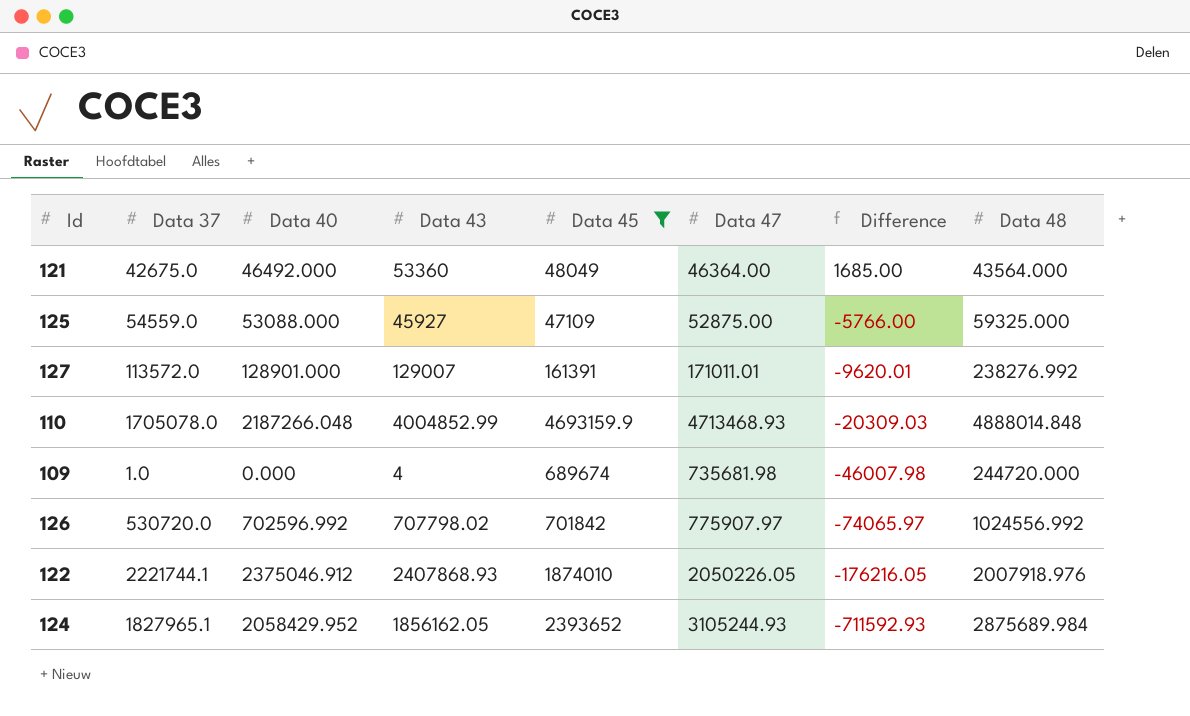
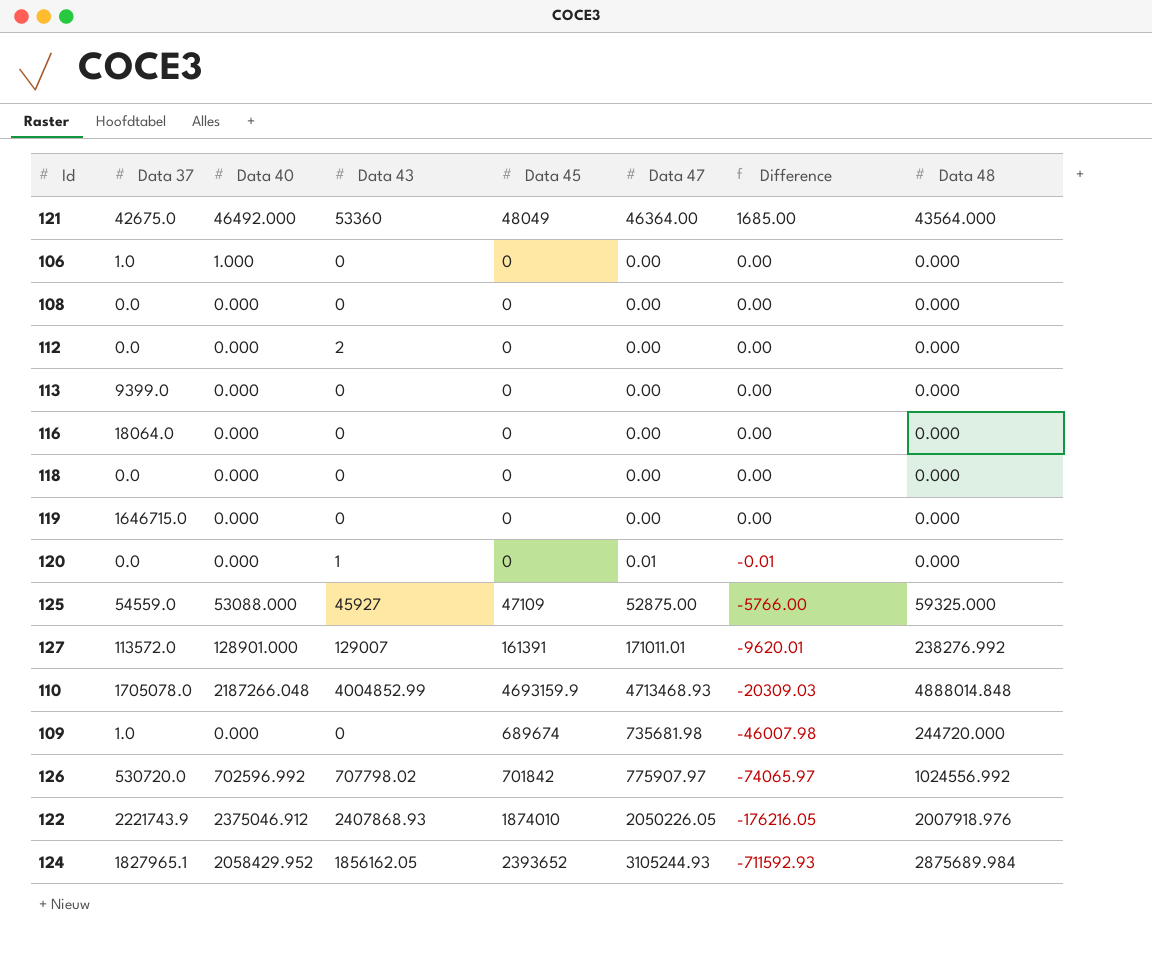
filter: Data 45 != 0 -> none
109 | Data 43: 4 -> 0
122 | Data 37: 2221744.1 -> 2221743.9

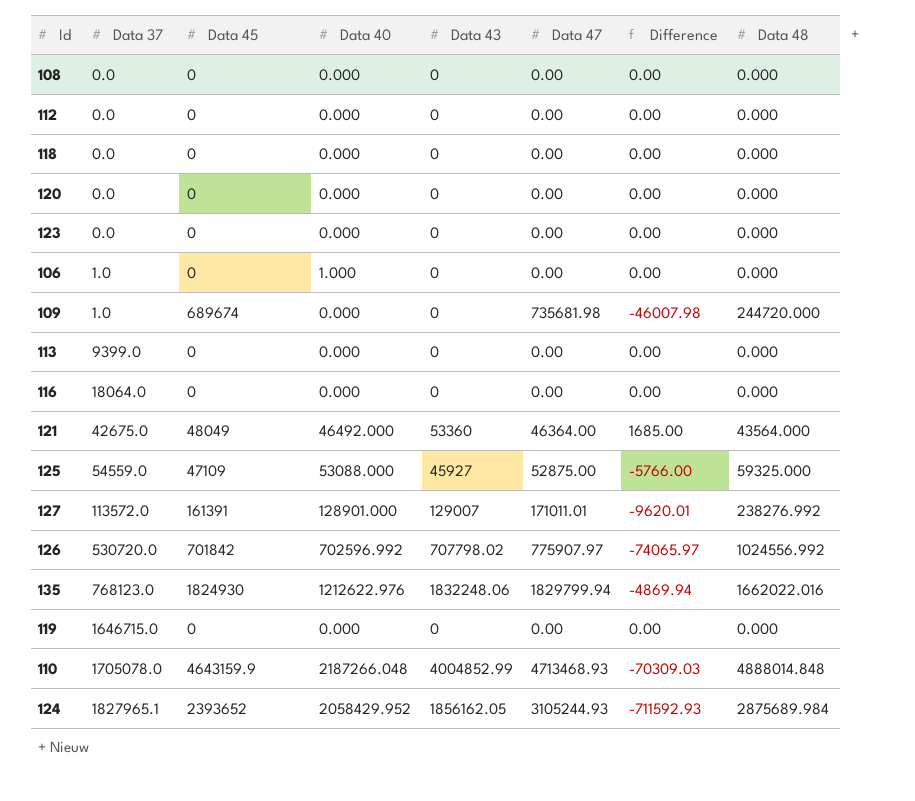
row order: Difference descending -> Data 37 ascending
column Data 45 | position: 5 -> 3
row 122: 2221743.9 | 2375046.912 | 2407868.93 | 1874010 | 2050226.05 | -176216.05 | 2007918.976 -> none
112 | Data 43: 2 -> 0
120 | Data 43: 1 -> 0
120 | Data 47: 0.01 -> 0.00
120 | Difference: -0.01 -> 0.00
row 123: none -> 0.0 | 0 | 0.000 | 0 | 0.00 | 0.00 | 0.000
row 135: none -> 768123.0 | 1824930 | 1212622.976 | 1832248.06 | 1829799.94 | -4869.94 | 1662022.016
110 | Data 45: 4693159.9 -> 4643159.9
110 | Difference: -20309.03 -> -70309.03

